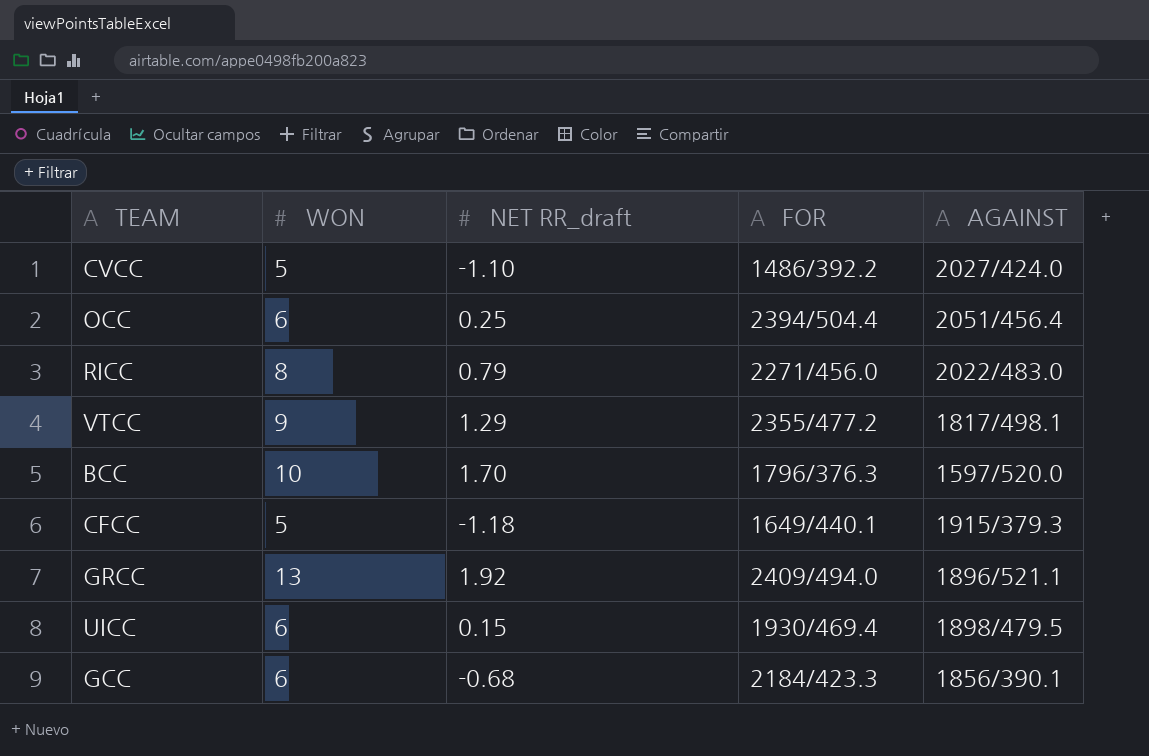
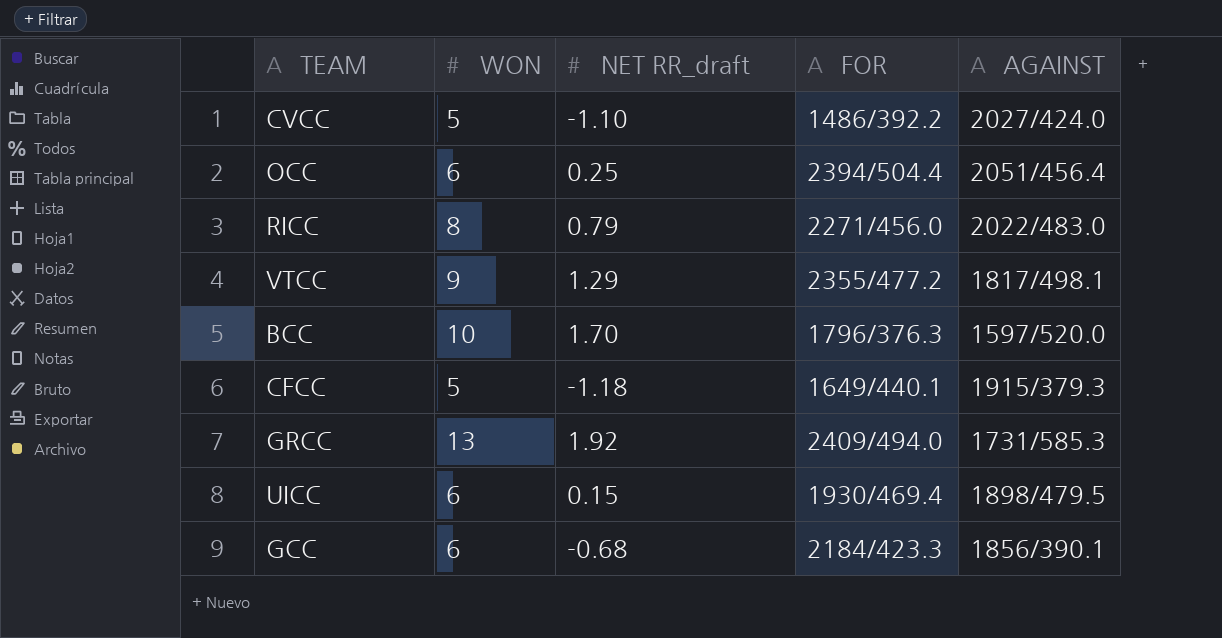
GRCC | AGAINST: 1896/521.1 -> 1731/585.3

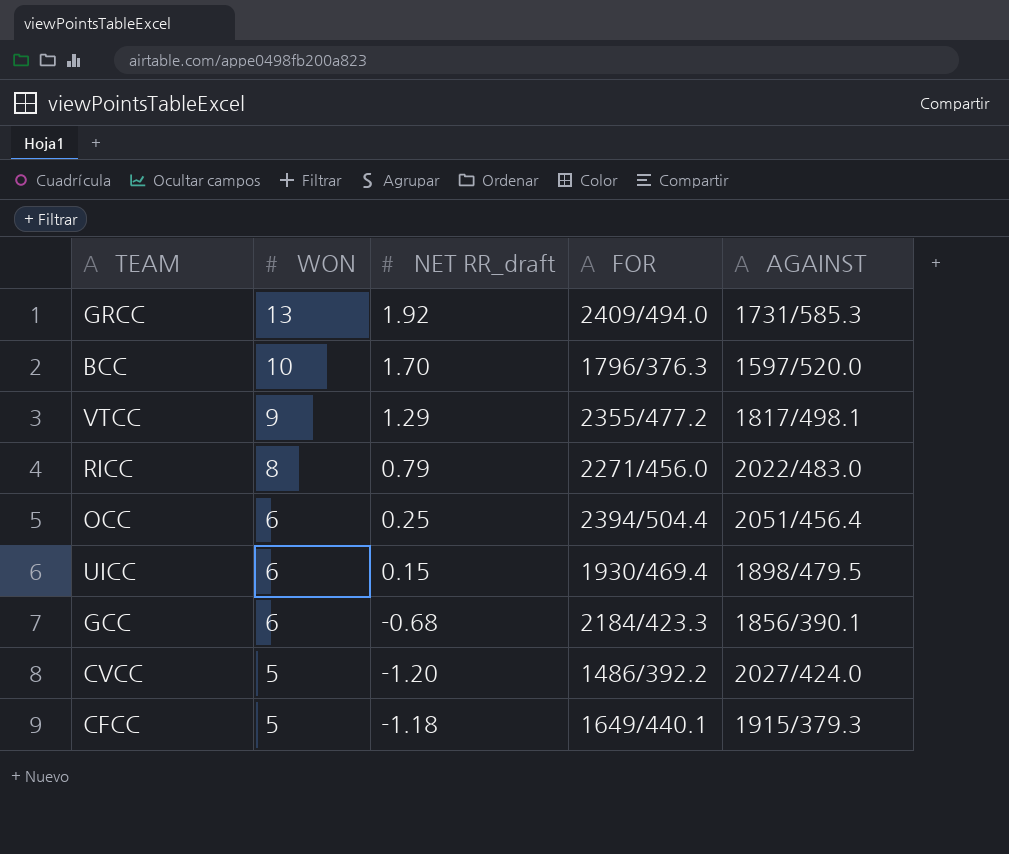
row order: none -> WON descending
CVCC | NET RR_draft: -1.10 -> -1.20

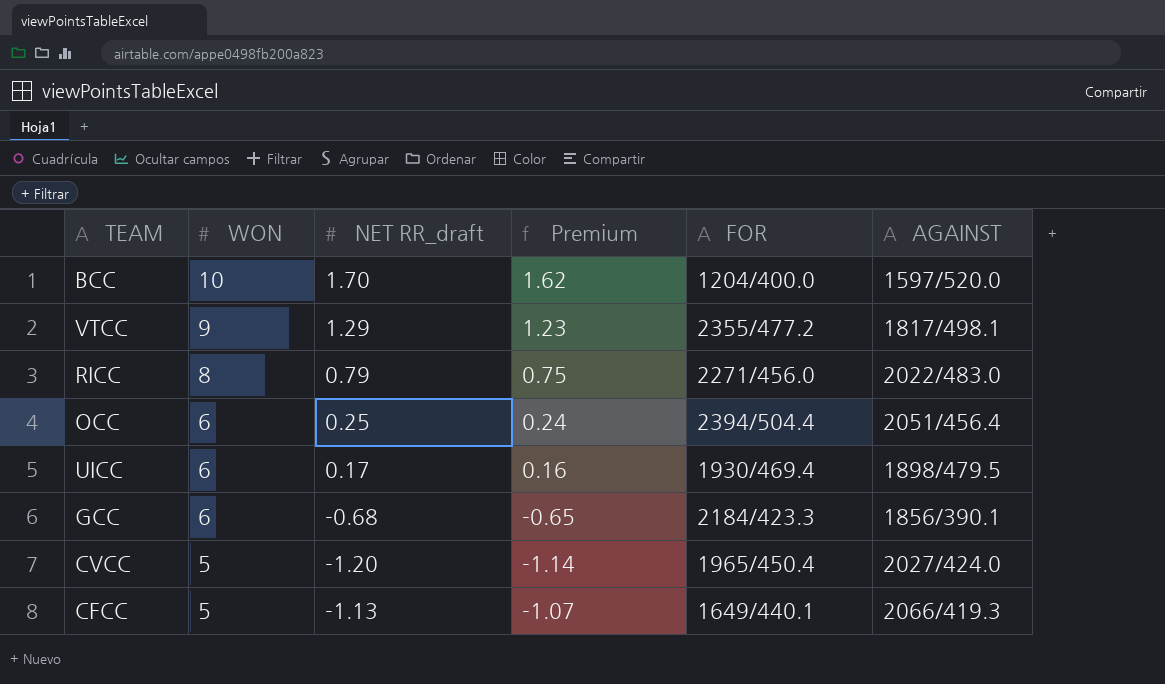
column Premium | formula: none -> [NET RR_draft] * 0.95
row GRCC: 13 | 1.92 | 2409/494.0 | 1731/585.3 -> none
BCC | FOR: 1796/376.3 -> 1204/400.0
UICC | NET RR_draft: 0.15 -> 0.17
CVCC | FOR: 1486/392.2 -> 1965/450.4
CFCC | NET RR_draft: -1.18 -> -1.13
CFCC | AGAINST: 1915/379.3 -> 2066/419.3

